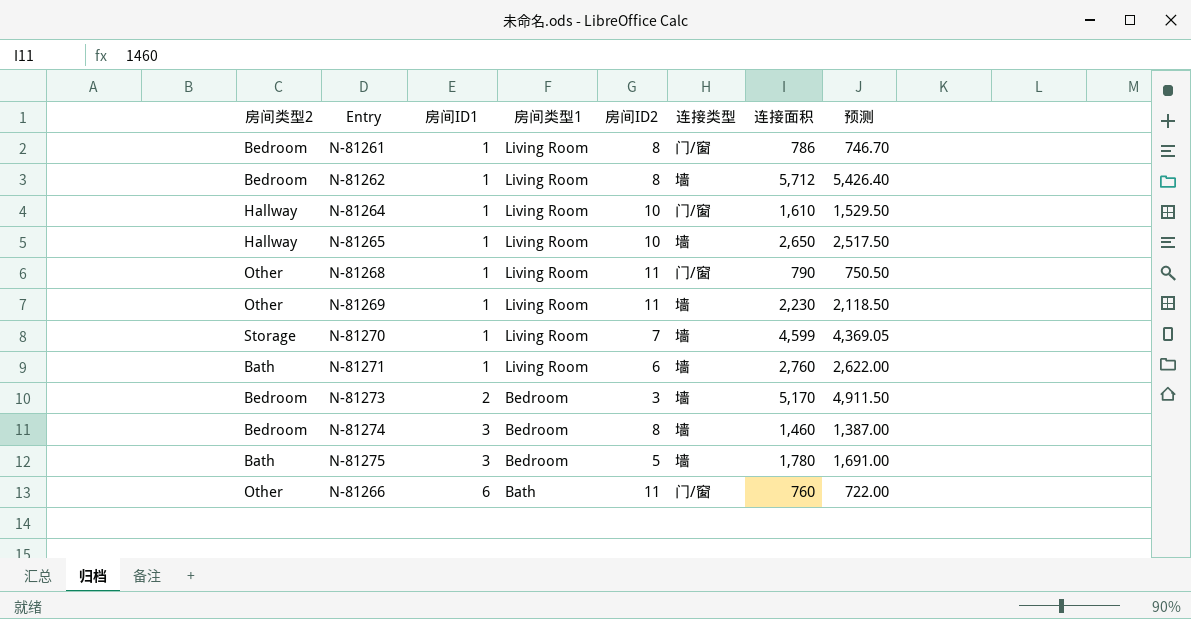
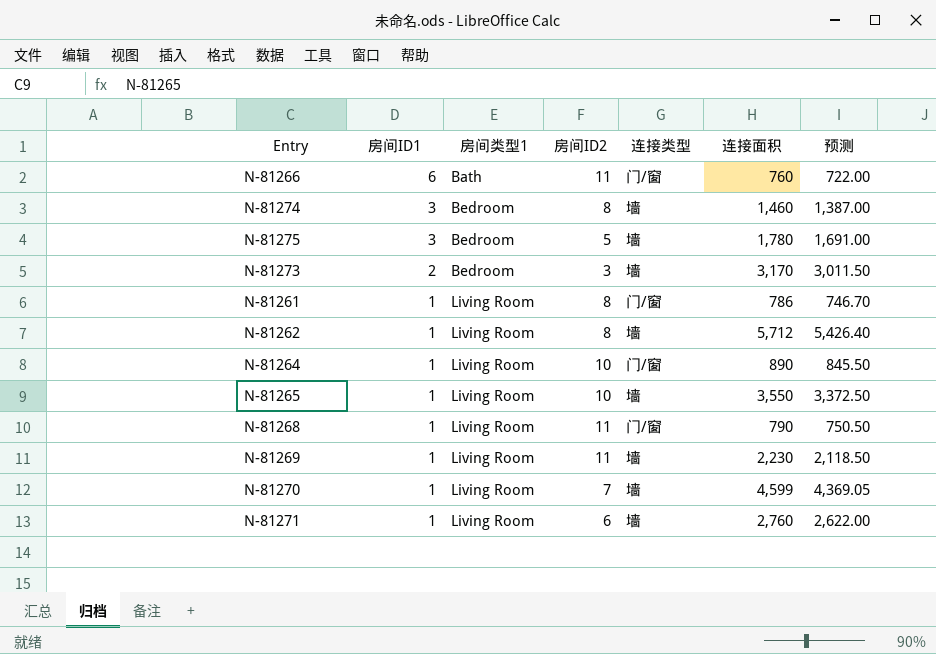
row order: 房间ID1 ascending -> 房间ID1 descending
column 房间类型2 | position: 1 -> none
N-81273 | 连接面积: 5,170 -> 3,170
N-81273 | 预测: 4,911.50 -> 3,011.50
N-81264 | 连接面积: 1,610 -> 890
N-81264 | 预测: 1,529.50 -> 845.50
N-81265 | 连接面积: 2,650 -> 3,550
N-81265 | 预测: 2,517.50 -> 3,372.50

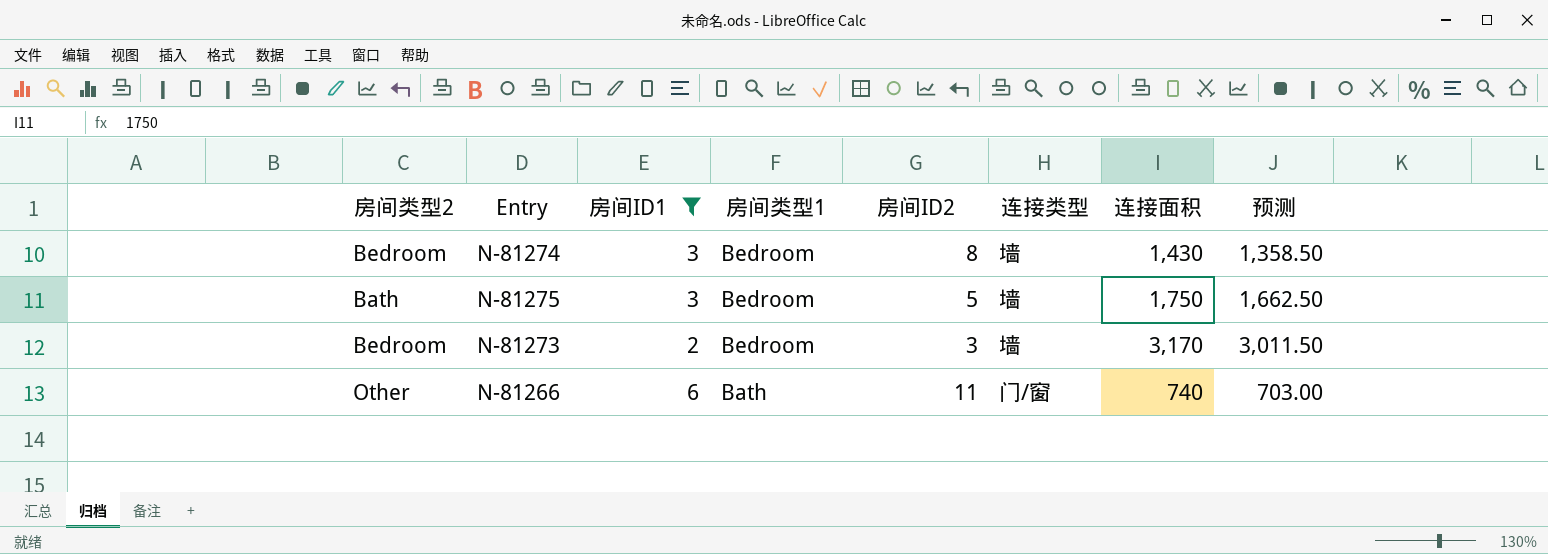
filter: none -> 房间ID1 != 1
row order: 房间ID1 descending -> 房间类型1 descending
column 房间类型2 | position: none -> 1
N-81274 | 连接面积: 1,460 -> 1,430
N-81274 | 预测: 1,387.00 -> 1,358.50
N-81275 | 连接面积: 1,780 -> 1,750
N-81275 | 预测: 1,691.00 -> 1,662.50
N-81266 | 连接面积: 760 -> 740
N-81266 | 预测: 722.00 -> 703.00

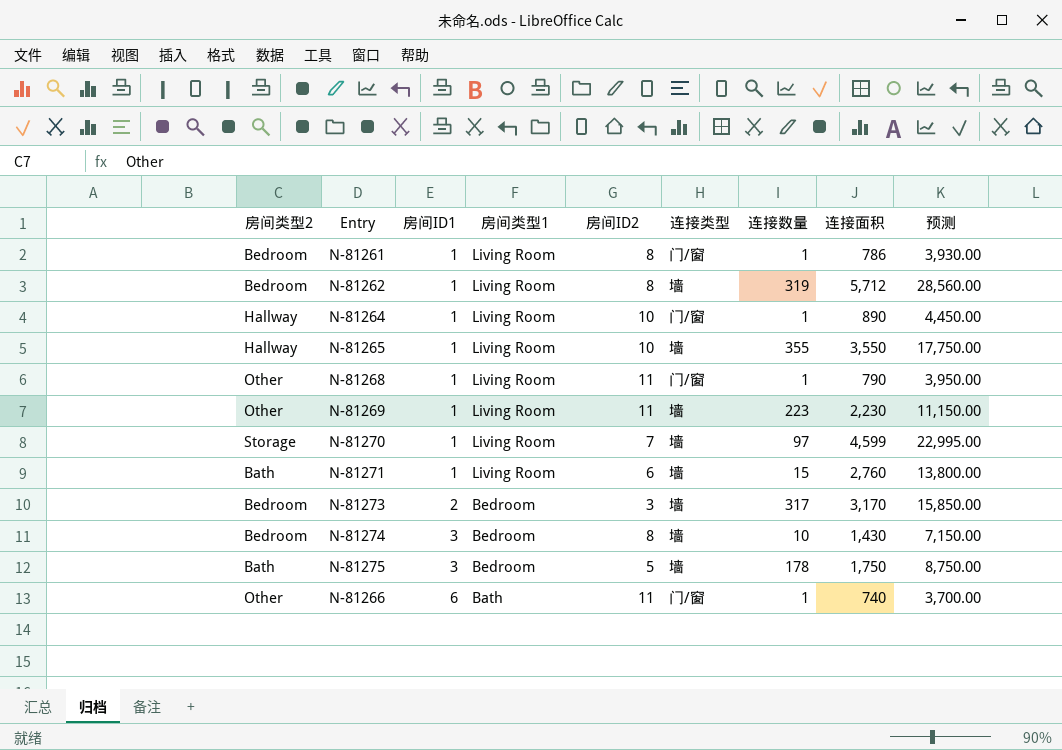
filter: 房间ID1 != 1 -> none
row order: 房间类型1 descending -> 房间ID1 ascending
column 连接数量 | position: none -> 7
column 预测 | formula: [连接面积] * 0.95 -> [连接面积] * 5

